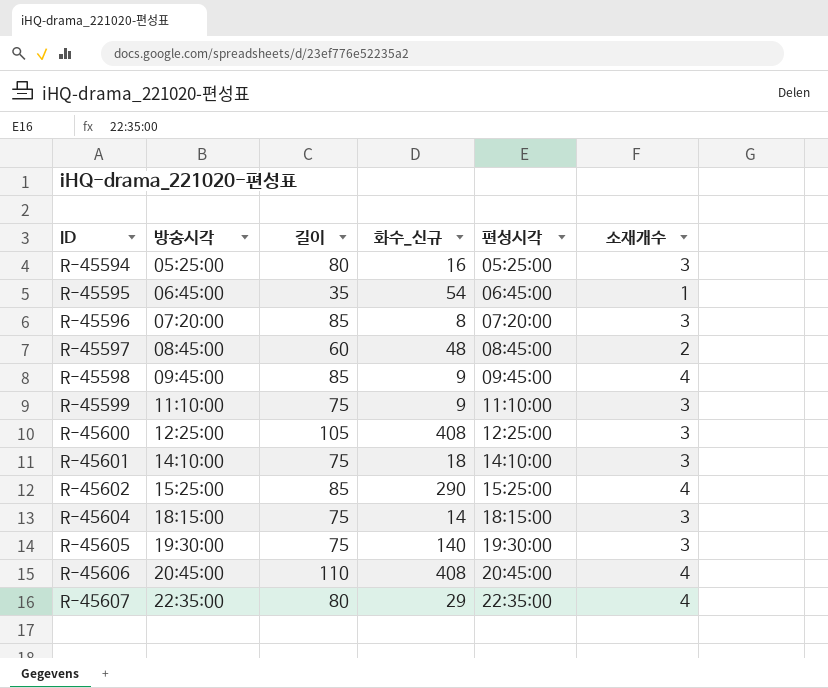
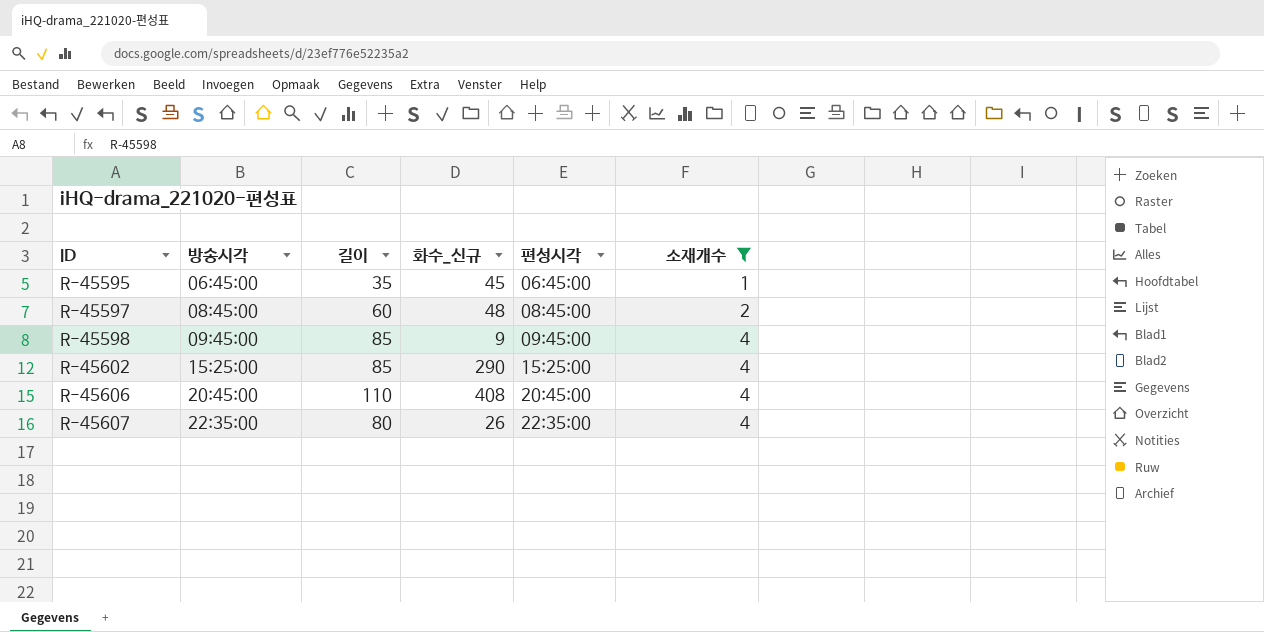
filter: none -> 소재개수 != 3
R-45595 | 화수_신규: 54 -> 45
R-45607 | 화수_신규: 29 -> 26

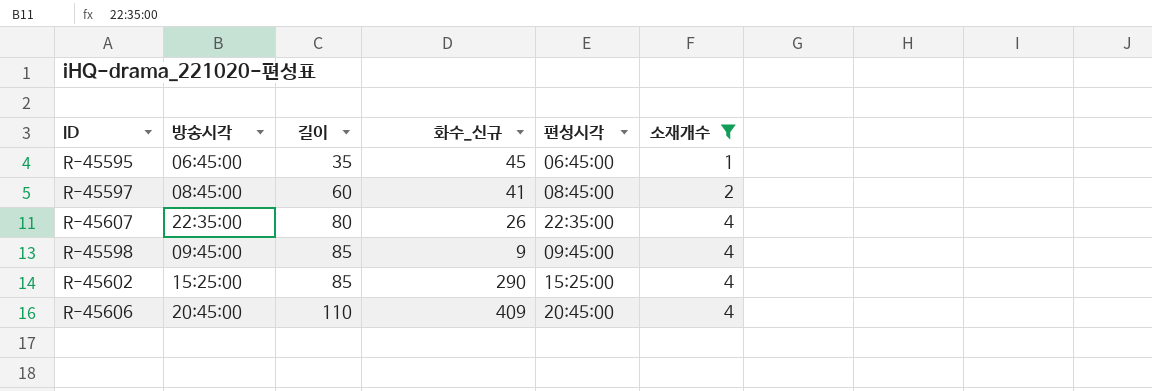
row order: ID ascending -> 길이 ascending
R-45597 | 화수_신규: 48 -> 41
R-45606 | 화수_신규: 408 -> 409

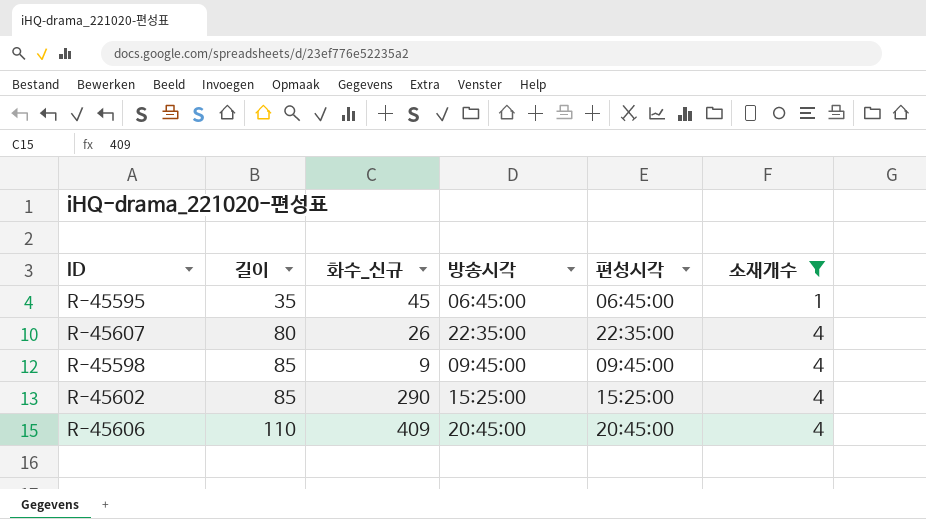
column 방송시각 | position: 2 -> 4
row R-45597: 08:45:00 | 60 | 41 | 08:45:00 | 2 -> none

